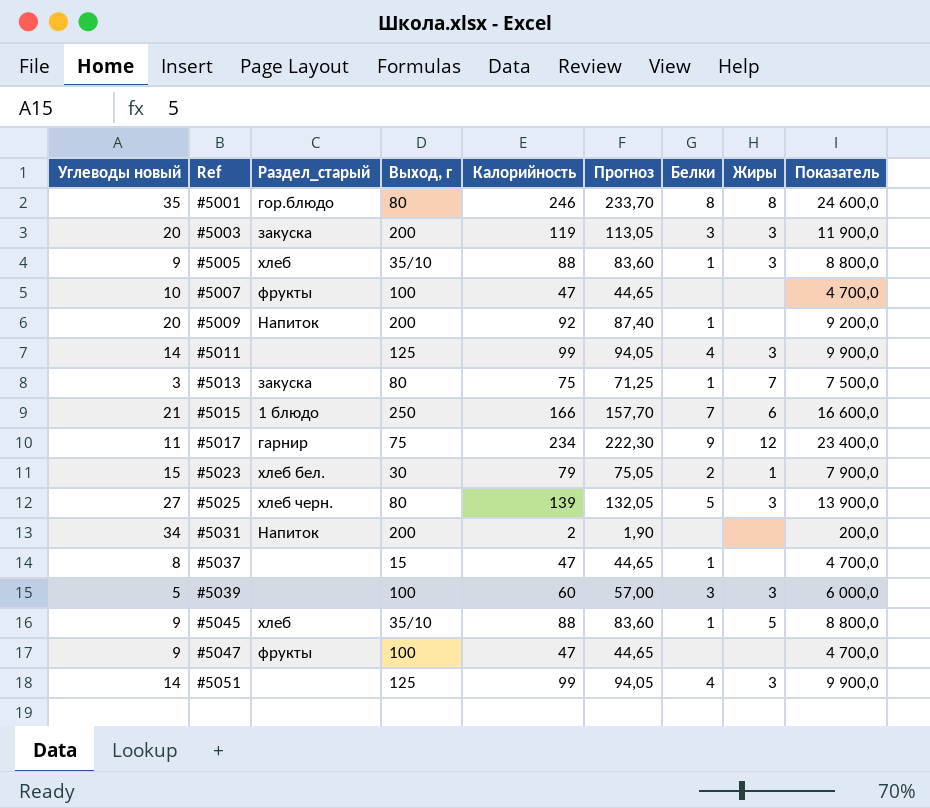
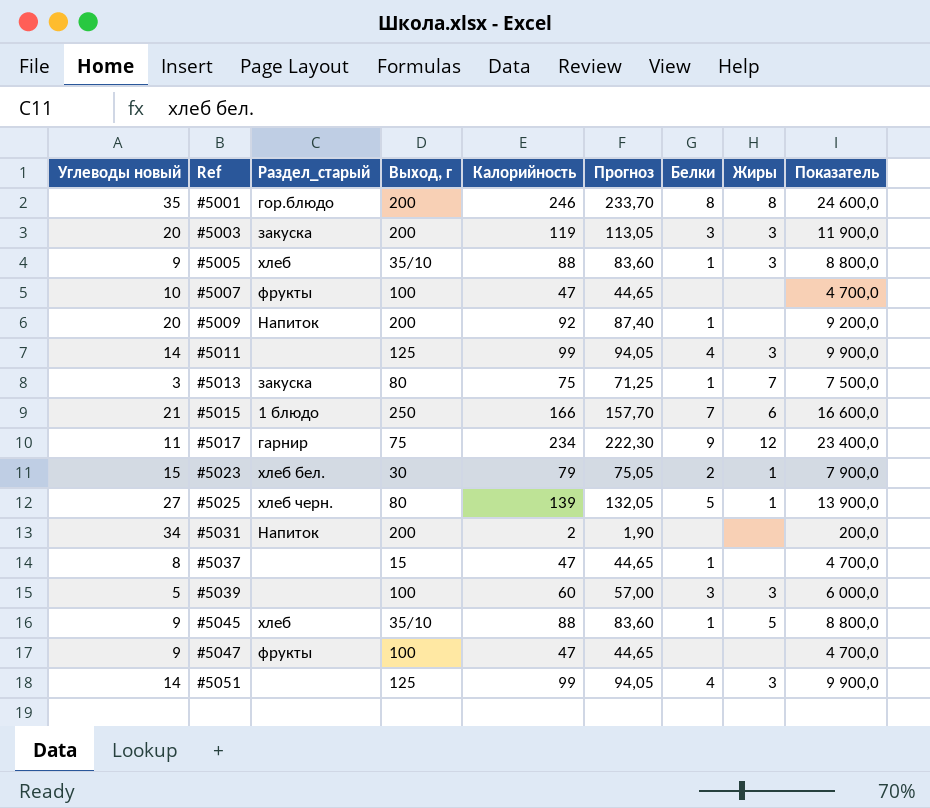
#5001 | Выход, г: 80 -> 200
#5025 | Жиры: 3 -> 1

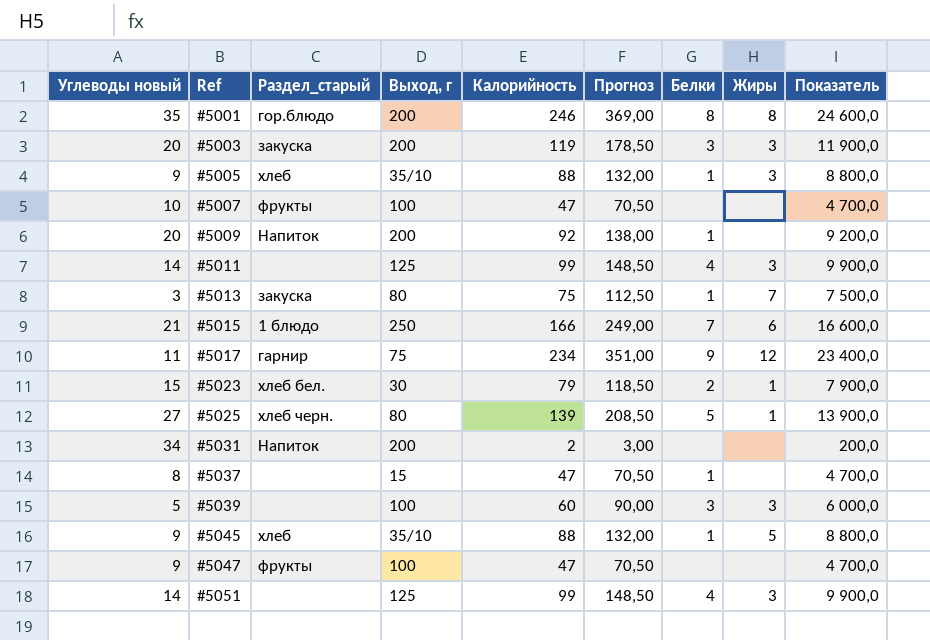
column Прогноз | formula: [Калорийность] * 0,95 -> [Калорийность] * 1,5

